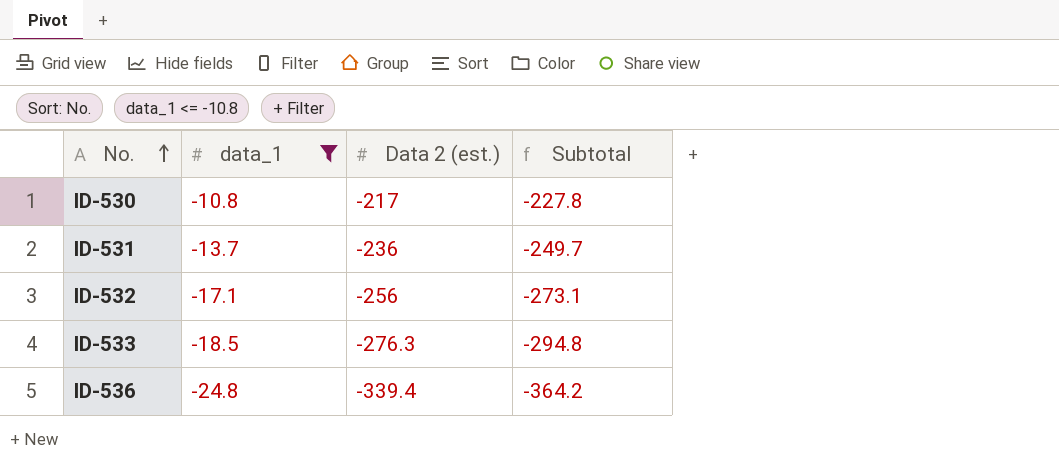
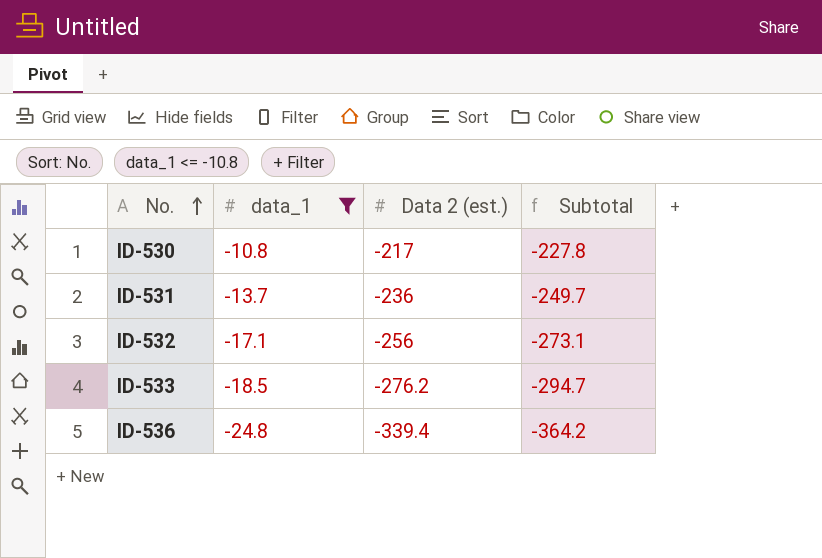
ID-533 | Data 2 (est.): -276.3 -> -276.2
ID-533 | Subtotal: -294.8 -> -294.7

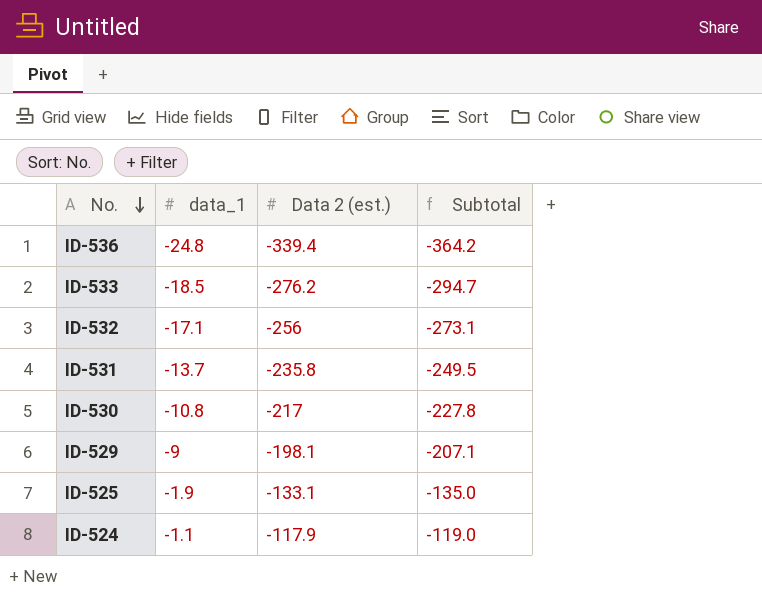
filter: data_1 <= -10.8 -> none
row order: No. ascending -> No. descending
ID-531 | Data 2 (est.): -236 -> -235.8
ID-531 | Subtotal: -249.7 -> -249.5

